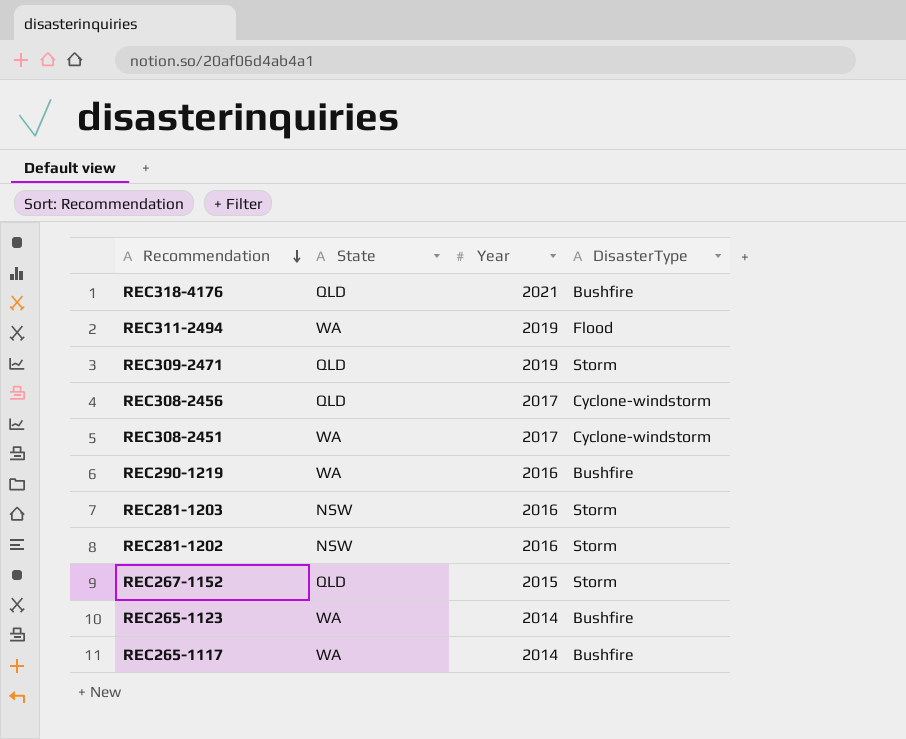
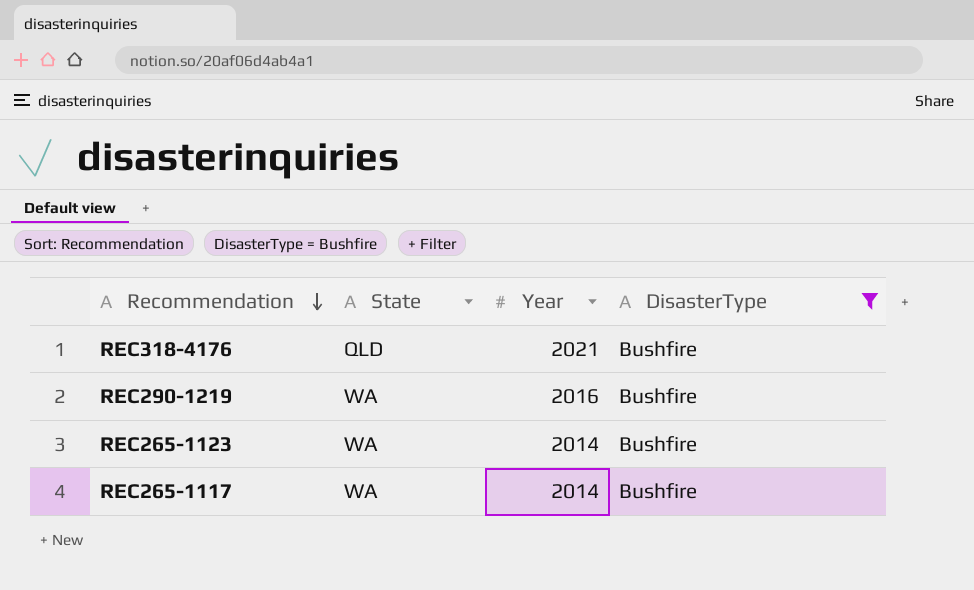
filter: none -> DisasterType = Bushfire

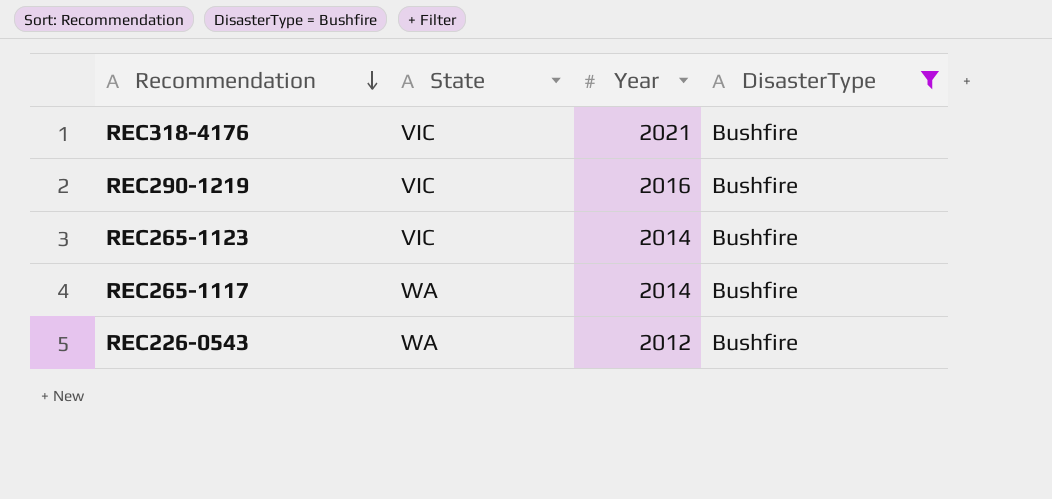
REC318-4176 | State: QLD -> VIC
REC290-1219 | State: WA -> VIC
REC265-1123 | State: WA -> VIC
row REC226-0543: none -> WA | 2012 | Bushfire

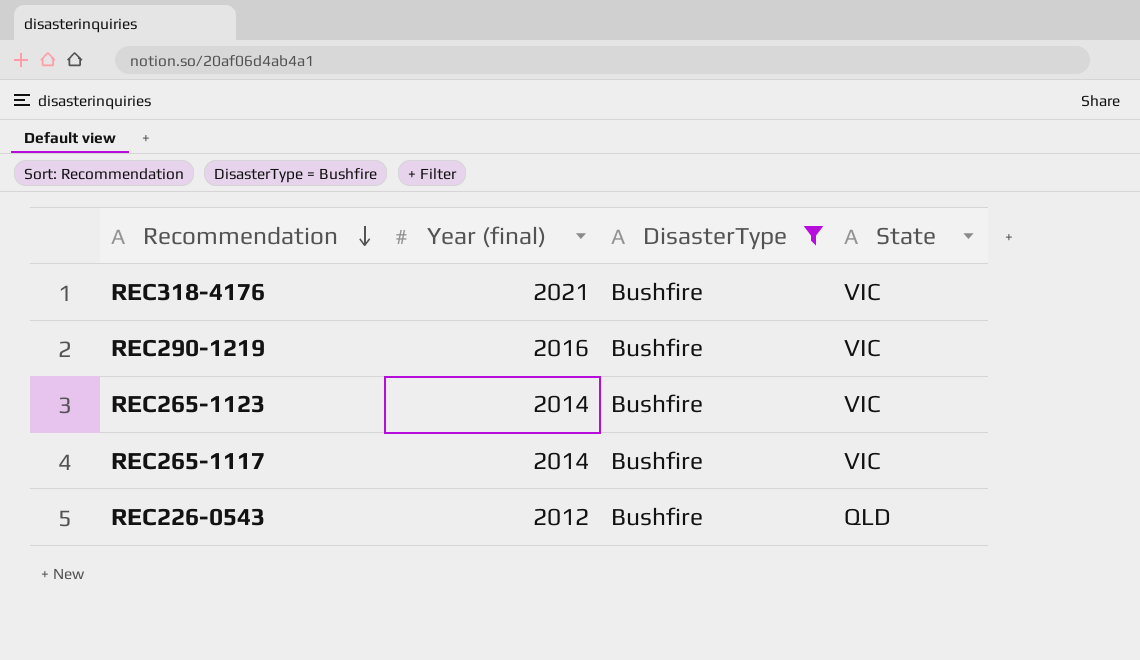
column name: Year -> Year (final)
column State | position: 2 -> 4
REC265-1117 | State: WA -> VIC
REC226-0543 | State: WA -> QLD

